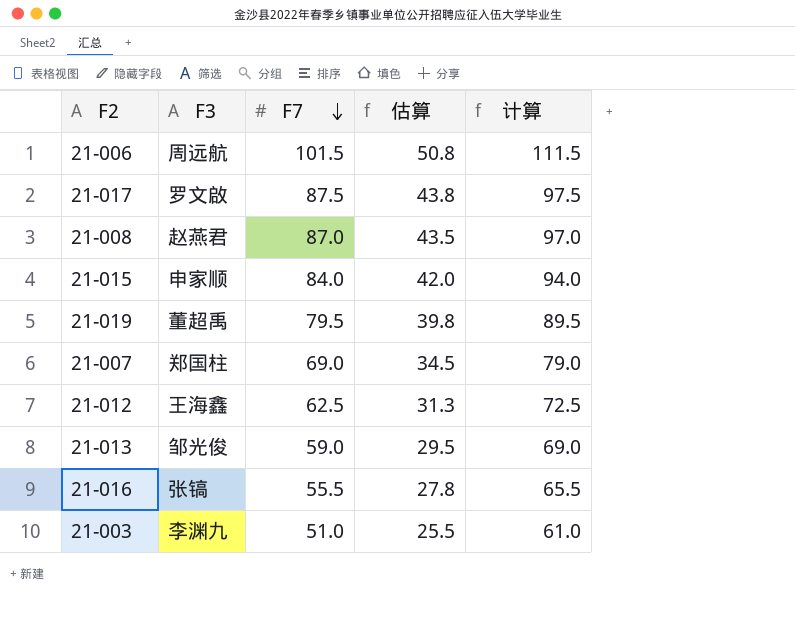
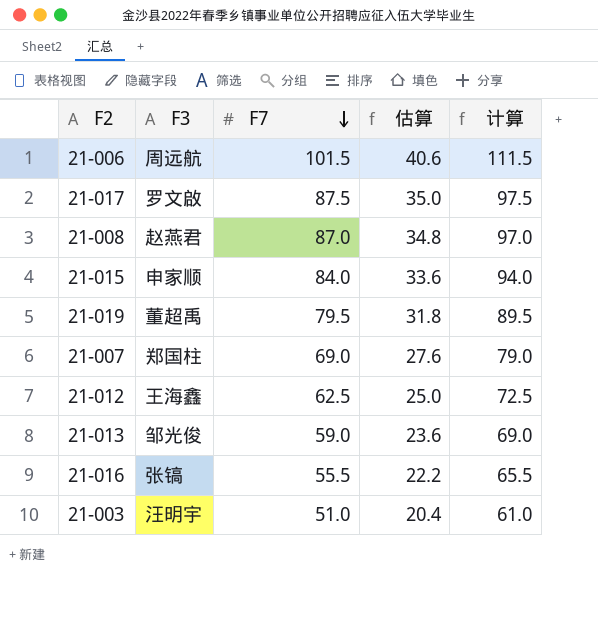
column 估算 | formula: [F7] * 0.5 -> [F7] * 0.4
21-003 | F3: 李渊九 -> 汪明宇

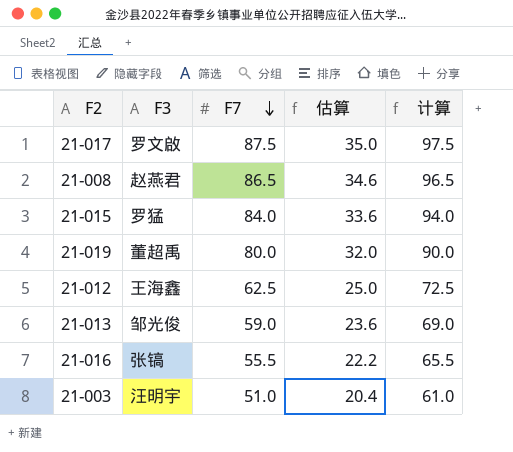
row 21-006: 周远航 | 101.5 | 40.6 | 111.5 -> none
row 21-007: 郑国柱 | 69.0 | 27.6 | 79.0 -> none
21-008 | F7: 87.0 -> 86.5
21-008 | 估算: 34.8 -> 34.6
21-008 | 计算: 97.0 -> 96.5
21-015 | F3: 申家顺 -> 罗猛
21-019 | F7: 79.5 -> 80.0
21-019 | 估算: 31.8 -> 32.0
21-019 | 计算: 89.5 -> 90.0

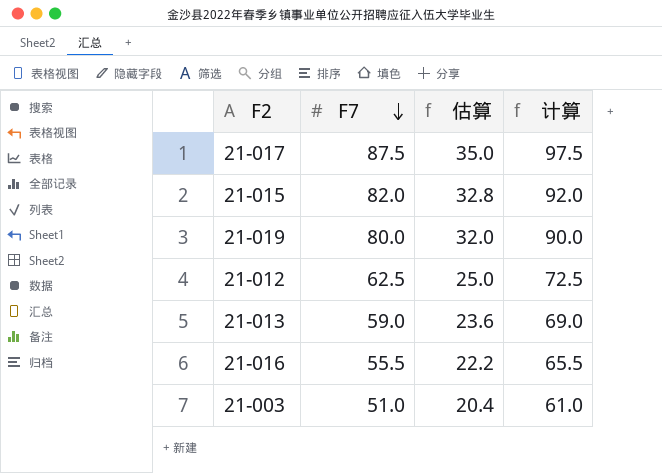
column F3 | position: 2 -> none
row 21-008: 赵燕君 | 86.5 | 34.6 | 96.5 -> none
21-015 | F7: 84.0 -> 82.0
21-015 | 估算: 33.6 -> 32.8
21-015 | 计算: 94.0 -> 92.0

